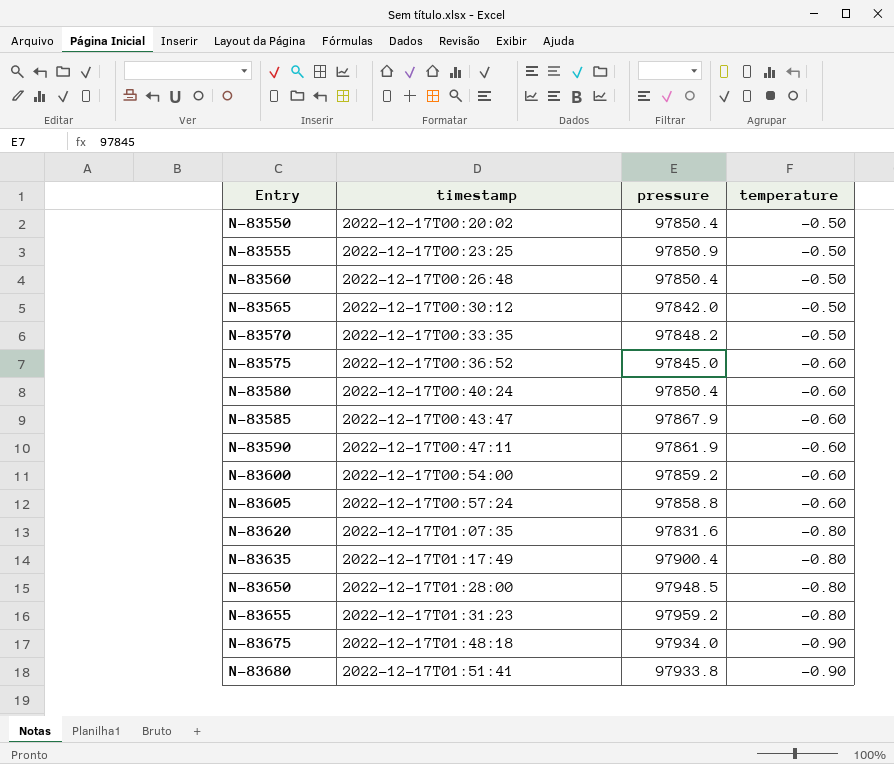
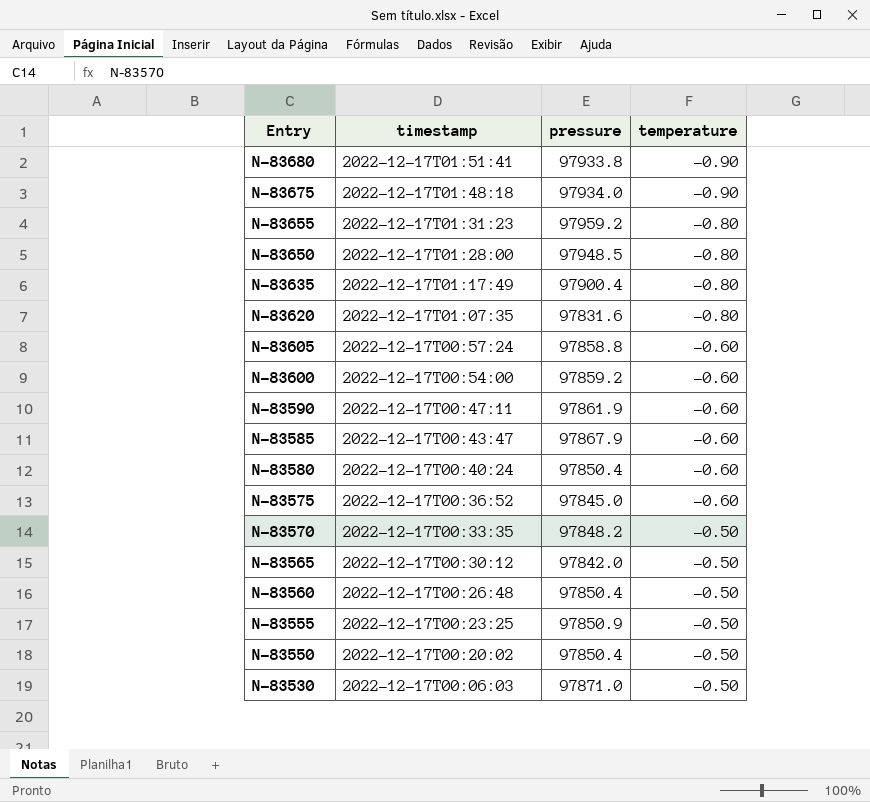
row order: Entry ascending -> Entry descending
row N-83530: none -> 2022-12-17T00:06:03 | 97871.0 | -0.50

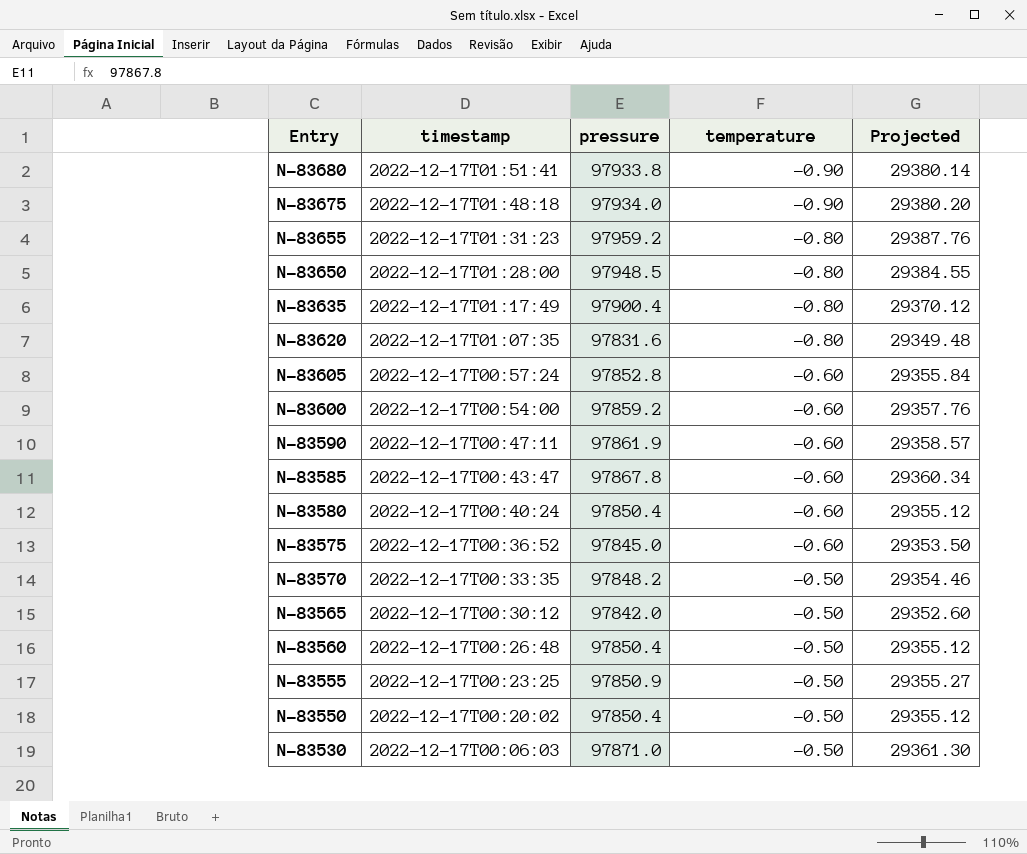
column Projected | formula: none -> [pressure] * 0.3
N-83605 | pressure: 97858.8 -> 97852.8
N-83585 | pressure: 97867.9 -> 97867.8

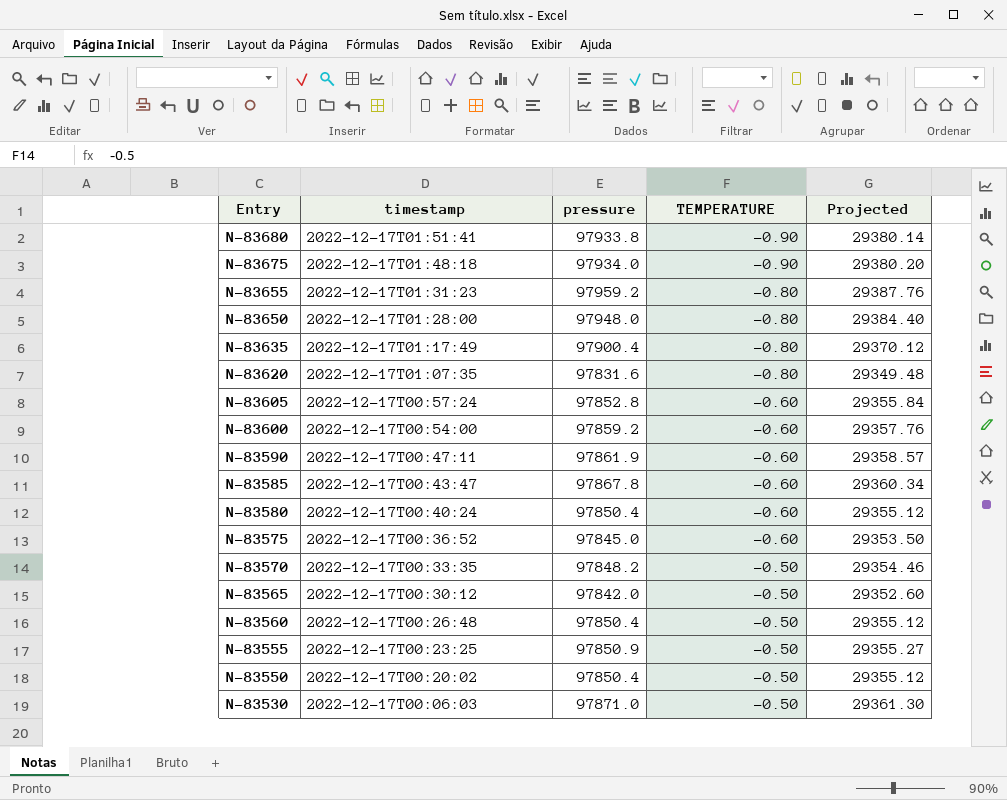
column name: temperature -> TEMPERATURE
N-83650 | pressure: 97948.5 -> 97948.0
N-83650 | Projected: 29384.55 -> 29384.40

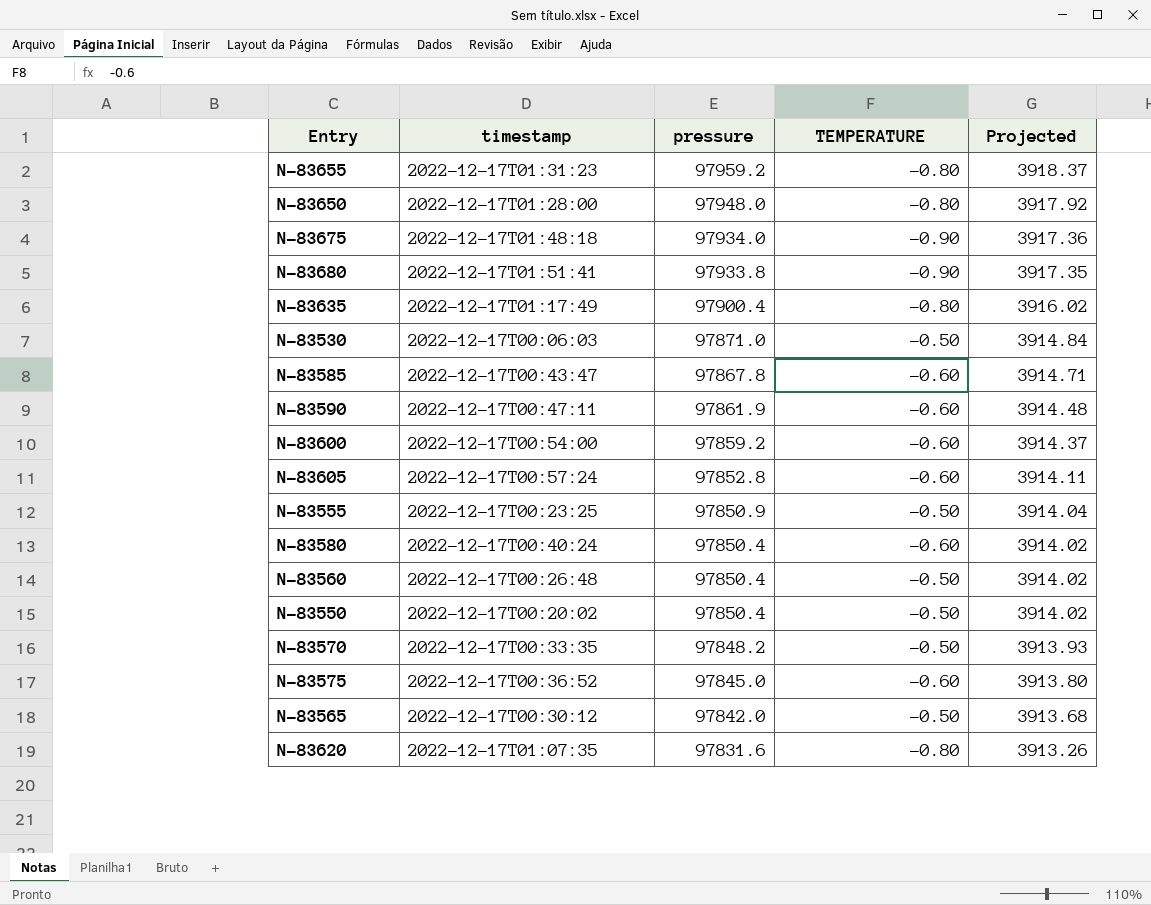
row order: Entry descending -> pressure descending
column Projected | formula: [pressure] * 0.3 -> [pressure] * 0.04

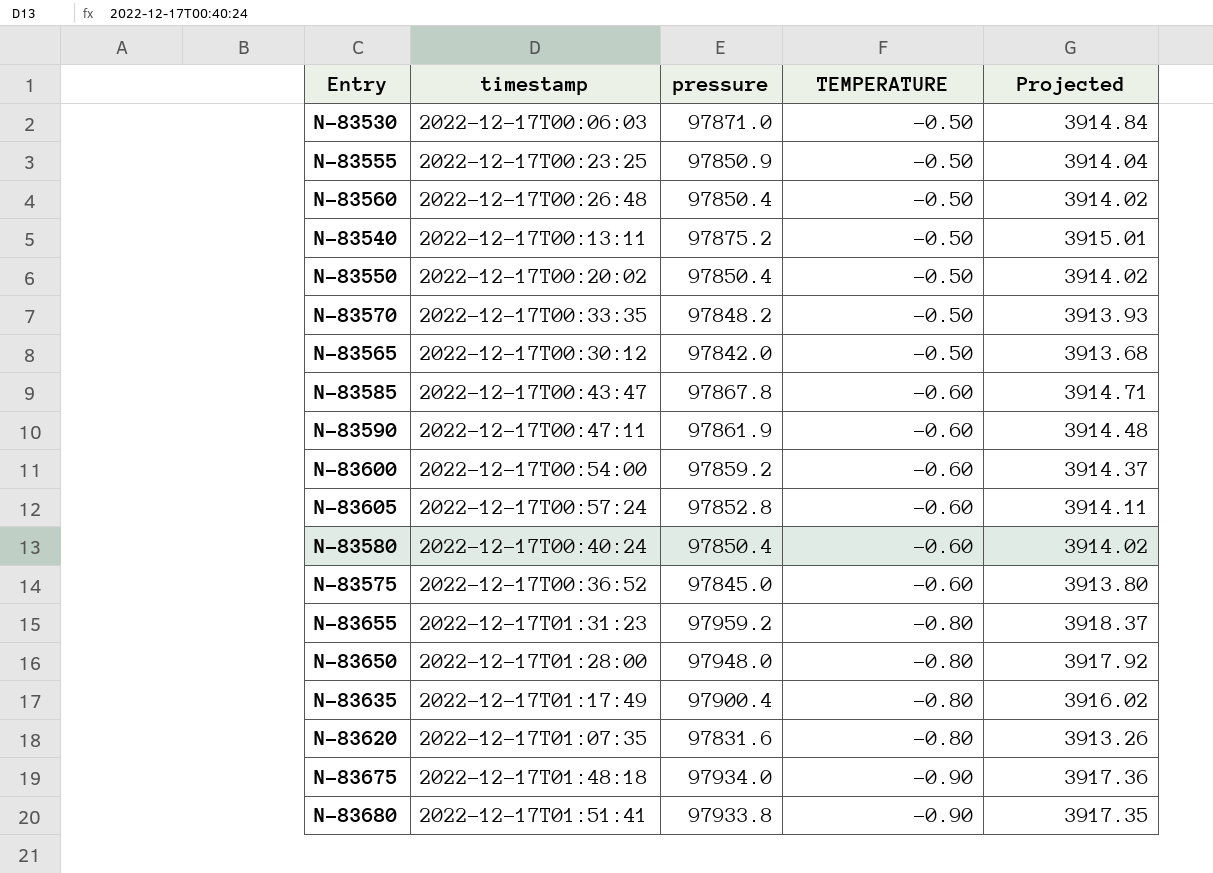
row order: pressure descending -> TEMPERATURE descending
row N-83540: none -> 2022-12-17T00:13:11 | 97875.2 | -0.50 | 3915.01

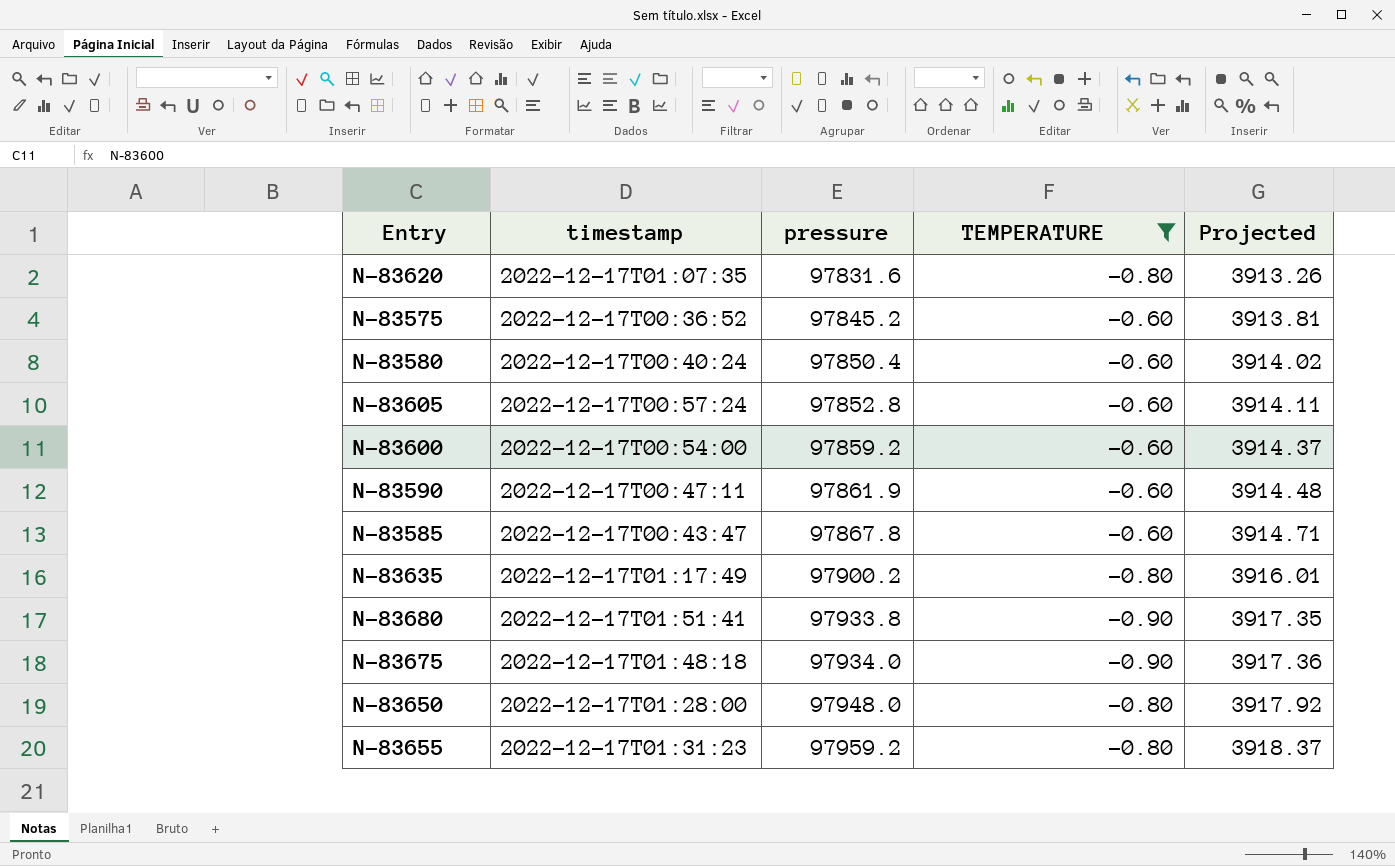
filter: none -> TEMPERATURE != -0.50
row order: TEMPERATURE descending -> pressure ascending
N-83575 | pressure: 97845.0 -> 97845.2
N-83575 | Projected: 3913.80 -> 3913.81
N-83635 | pressure: 97900.4 -> 97900.2
N-83635 | Projected: 3916.02 -> 3916.01

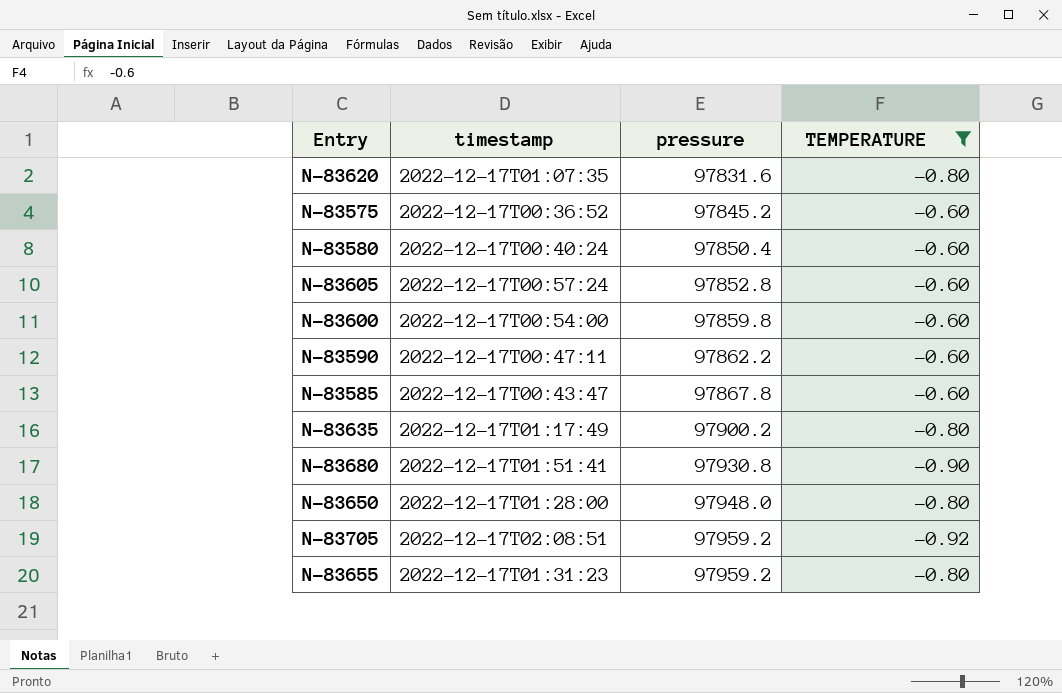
column Projected | formula: [pressure] * 0.04 -> none
row N-83675: 2022-12-17T01:48:18 | 97934.0 | -0.90 | 3917.36 -> none
N-83600 | pressure: 97859.2 -> 97859.8
N-83590 | pressure: 97861.9 -> 97862.2
N-83680 | pressure: 97933.8 -> 97930.8
row N-83705: none -> 2022-12-17T02:08:51 | 97959.2 | -0.92

